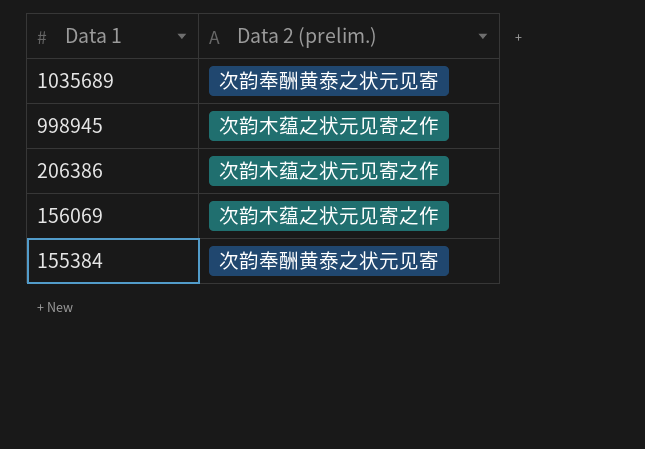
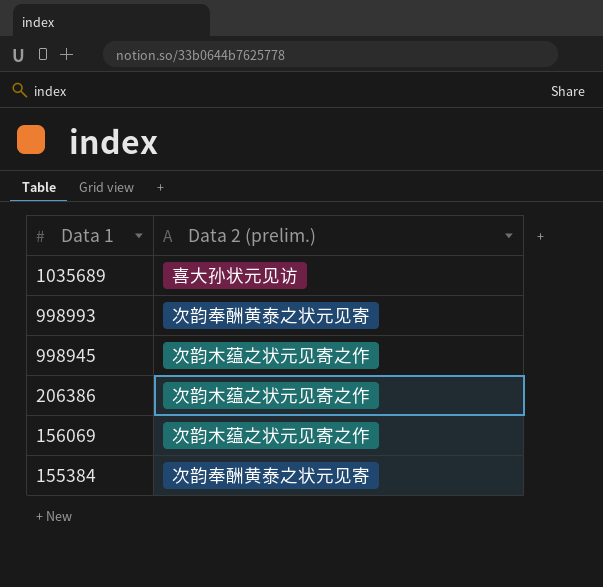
1035689 | Data 2 (prelim.): 次韵奉酬黄泰之状元见寄 -> 喜大孙状元见访
row 998993: none -> 次韵奉酬黄泰之状元见寄

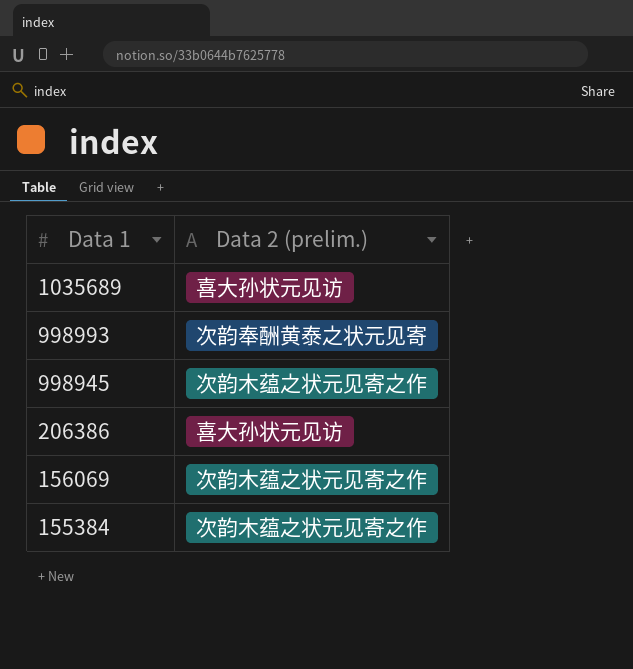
206386 | Data 2 (prelim.): 次韵木蕴之状元见寄之作 -> 喜大孙状元见访
155384 | Data 2 (prelim.): 次韵奉酬黄泰之状元见寄 -> 次韵木蕴之状元见寄之作

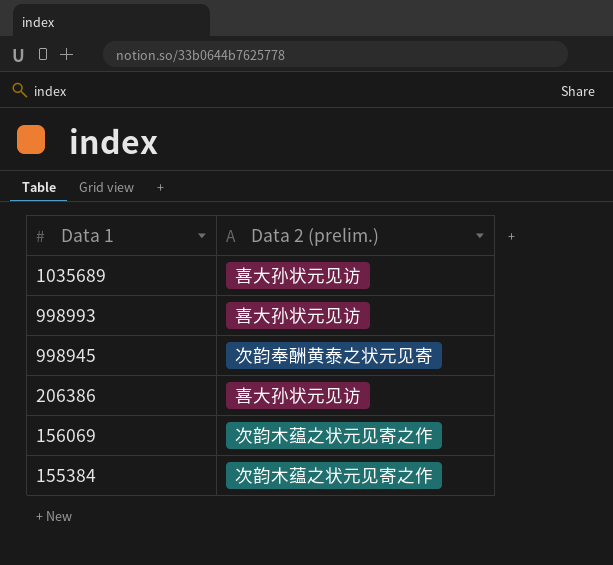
998993 | Data 2 (prelim.): 次韵奉酬黄泰之状元见寄 -> 喜大孙状元见访
998945 | Data 2 (prelim.): 次韵木蕴之状元见寄之作 -> 次韵奉酬黄泰之状元见寄

